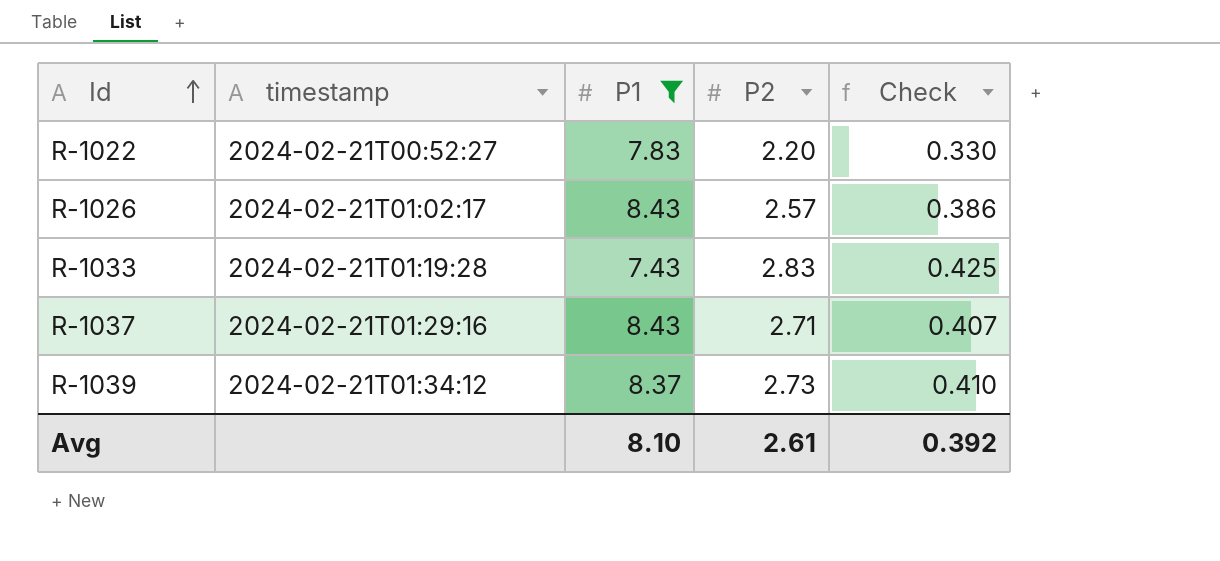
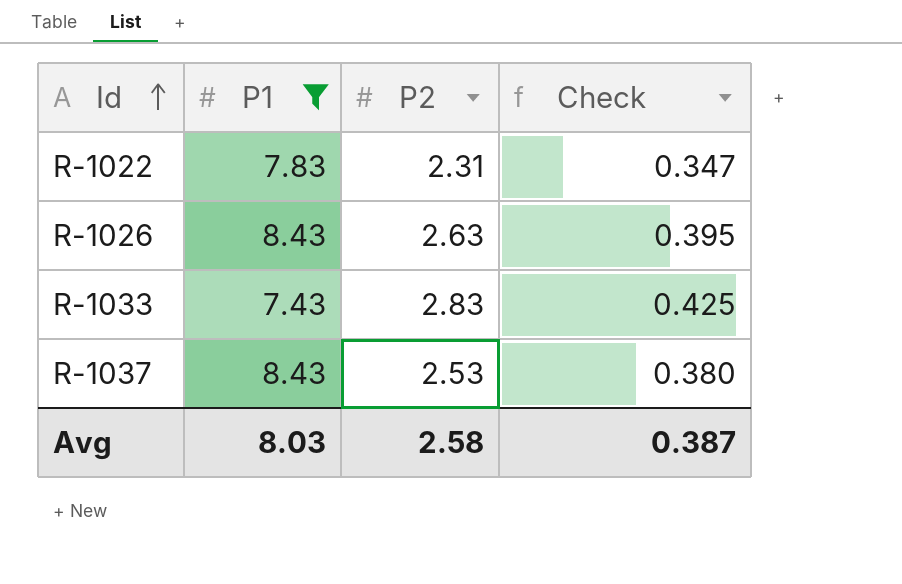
column timestamp | position: 2 -> none
row R-1039: 2024-02-21T01:34:12 | 8.37 | 2.73 | 0.410 -> none
R-1022 | P2: 2.20 -> 2.31
R-1022 | Check: 0.330 -> 0.347
R-1026 | P2: 2.57 -> 2.63
R-1026 | Check: 0.386 -> 0.395
R-1037 | P2: 2.71 -> 2.53
R-1037 | Check: 0.407 -> 0.380
Avg | P1: 8.10 -> 8.03
Avg | P2: 2.61 -> 2.58
Avg | Check: 0.392 -> 0.387

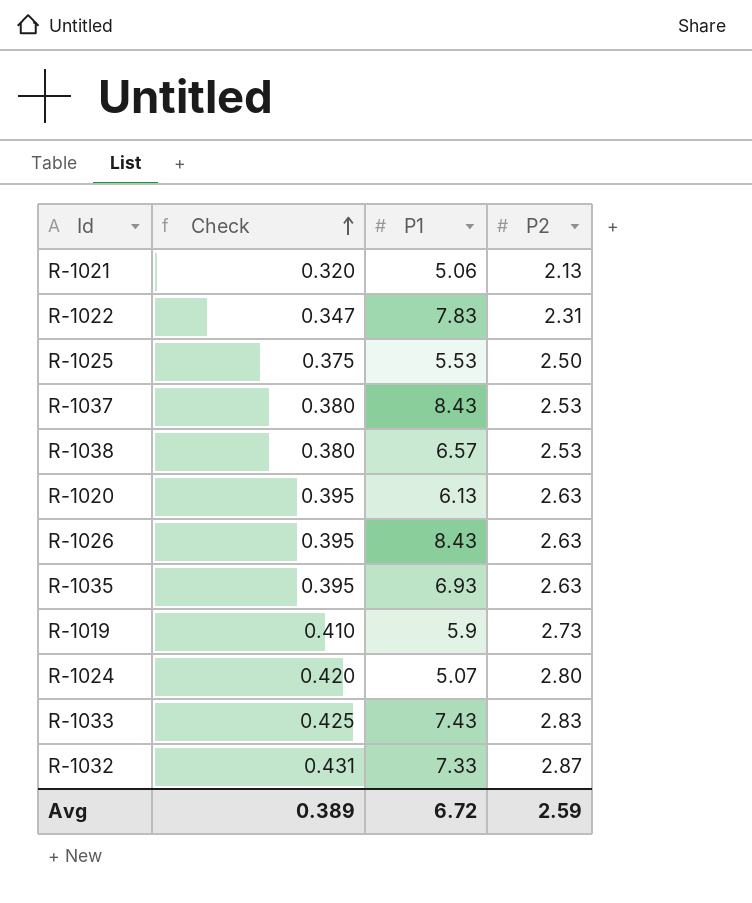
filter: P1 >= 7.43 -> none
row order: Id ascending -> Check ascending
column Check | position: 4 -> 2
Avg | Check: 0.387 -> 0.389
Avg | P1: 8.03 -> 6.72
Avg | P2: 2.58 -> 2.59

